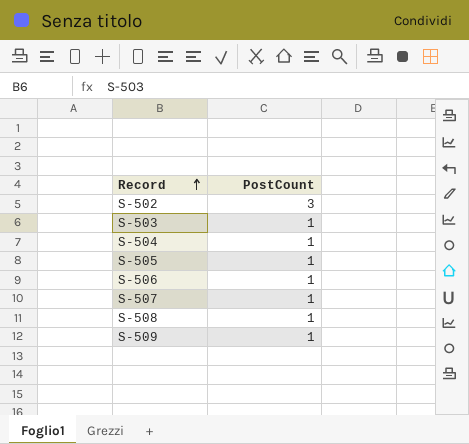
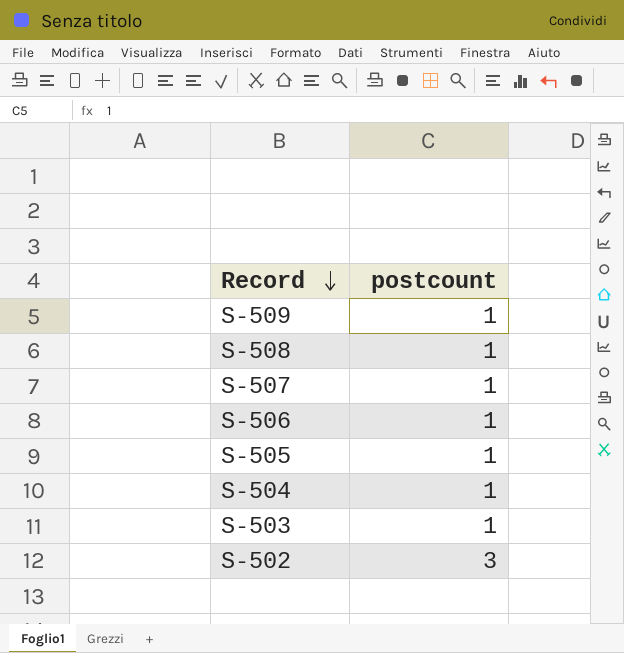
row order: Record ascending -> Record descending
column name: PostCount -> postcount

